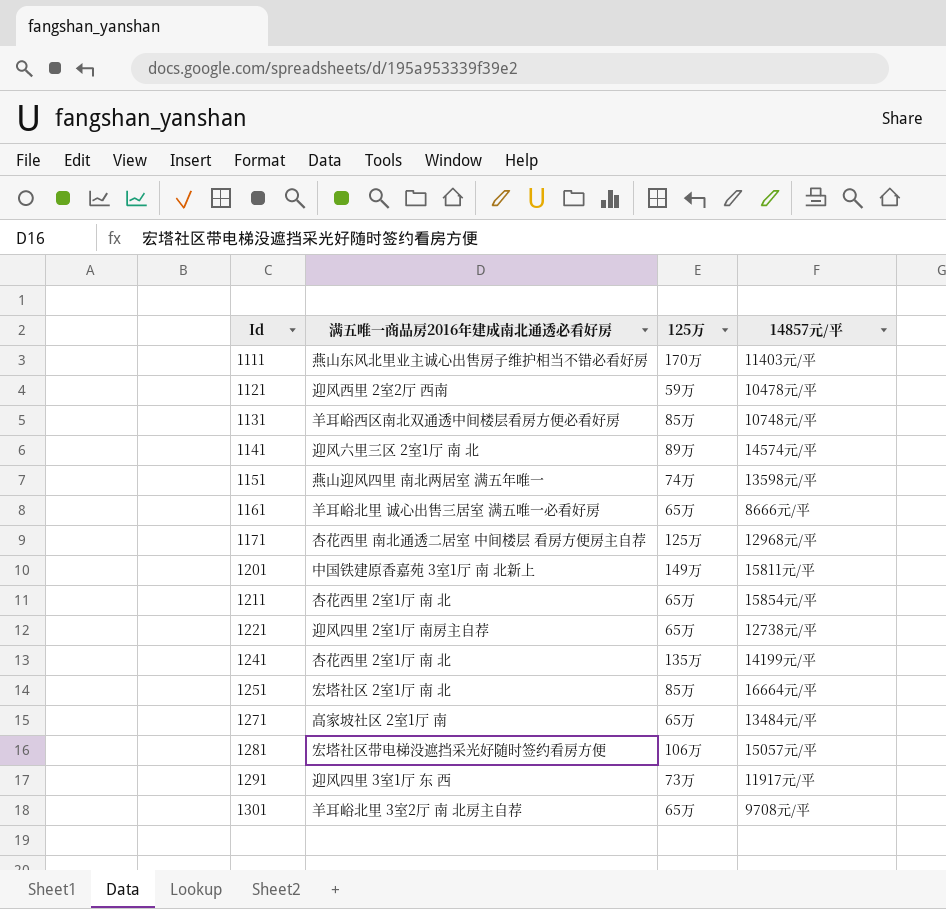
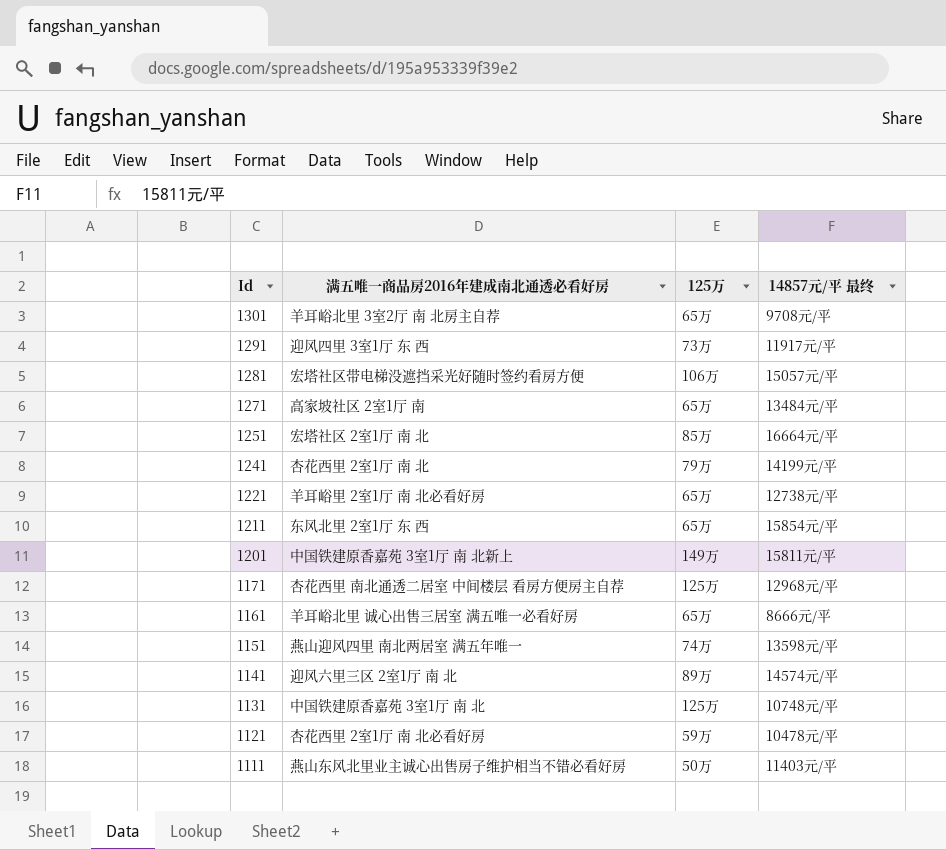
row order: Id ascending -> Id descending
column name: 14857元/平 -> 14857元/平 最终
1241 | 125万: 135万 -> 79万
1221 | 满五唯一商品房2016年建成南北通透必看好房: 迎风四里 2室1厅 南房主自荐 -> 羊耳峪里 2室1厅 南 北必看好房
1211 | 满五唯一商品房2016年建成南北通透必看好房: 杏花西里 2室1厅 南 北 -> 东风北里 2室1厅 东 西
1131 | 满五唯一商品房2016年建成南北通透必看好房: 羊耳峪西区南北双通透中间楼层看房方便必看好房 -> 中国铁建原香嘉苑 3室1厅 南 北
1131 | 125万: 85万 -> 125万
1121 | 满五唯一商品房2016年建成南北通透必看好房: 迎风西里 2室2厅 西南 -> 杏花西里 2室1厅 南 北必看好房
1111 | 125万: 170万 -> 50万

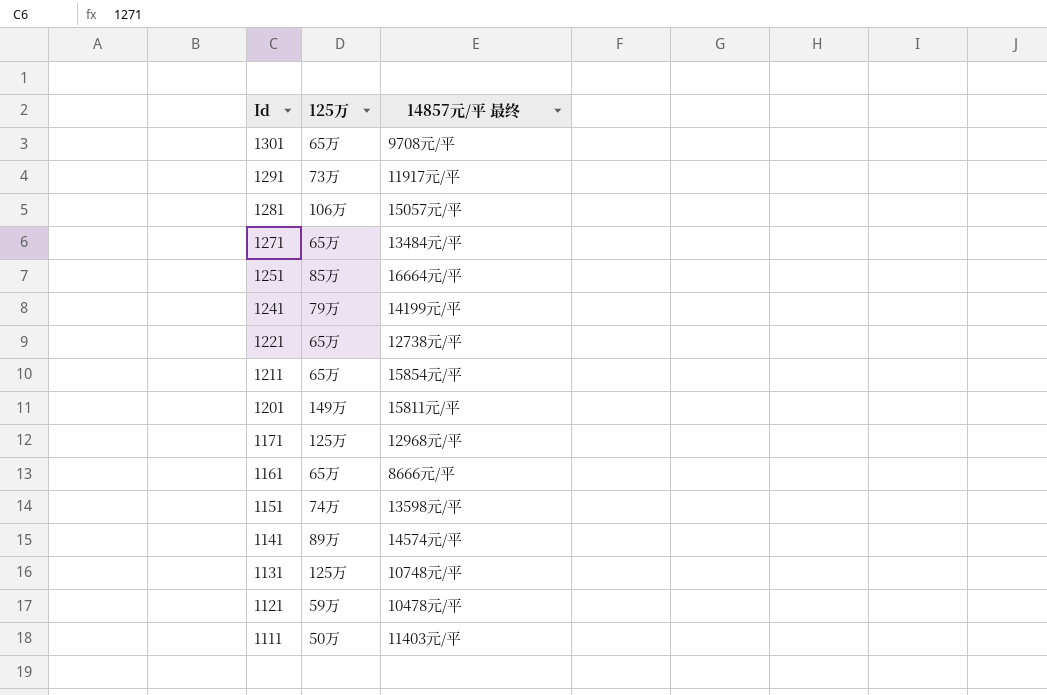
column 满五唯一商品房2016年建成南北通透必看好房 | position: 2 -> none

